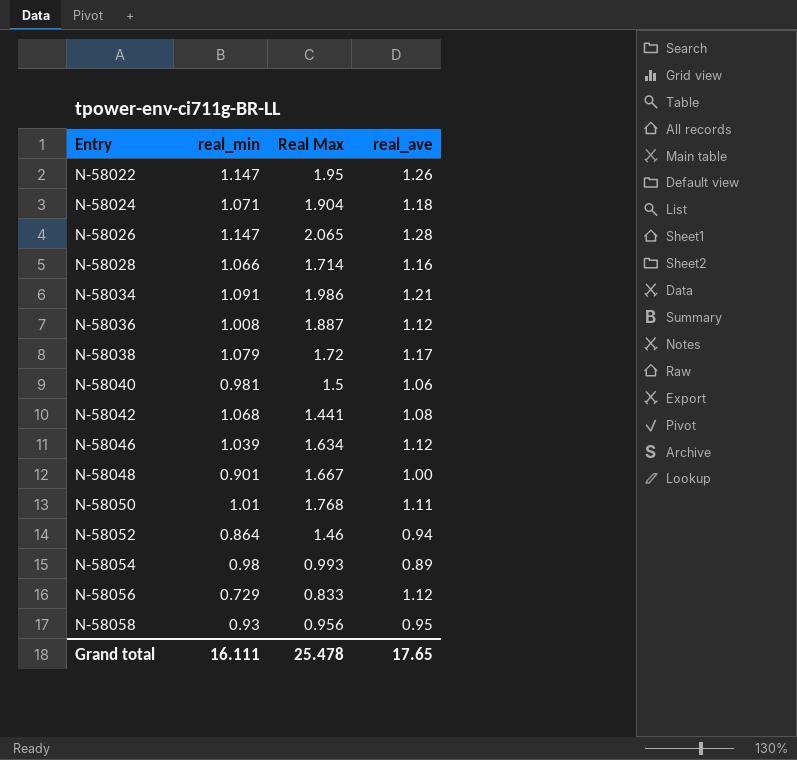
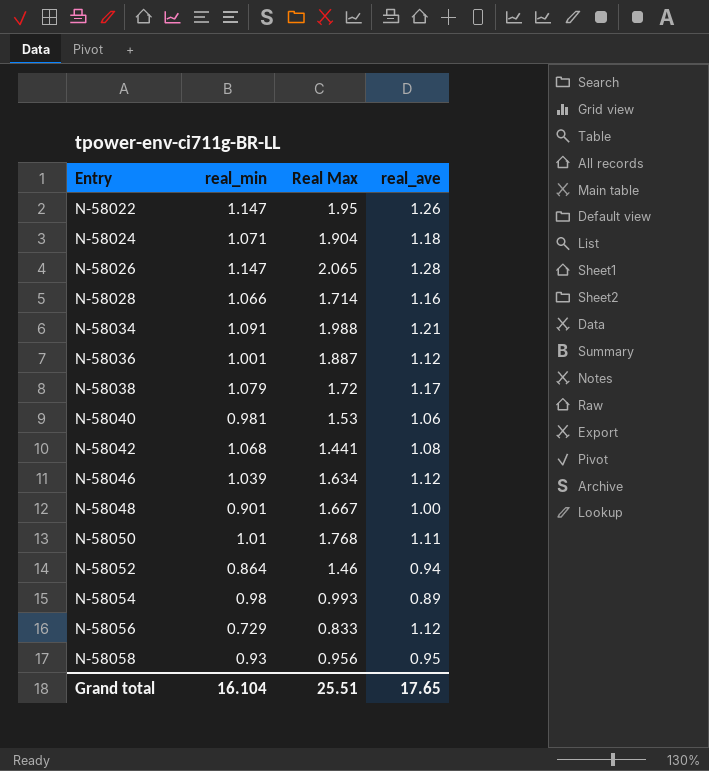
N-58034 | Real Max: 1.986 -> 1.988
N-58036 | real_min: 1.008 -> 1.001
N-58040 | Real Max: 1.5 -> 1.53
Grand total | real_min: 16.111 -> 16.104
Grand total | Real Max: 25.478 -> 25.51

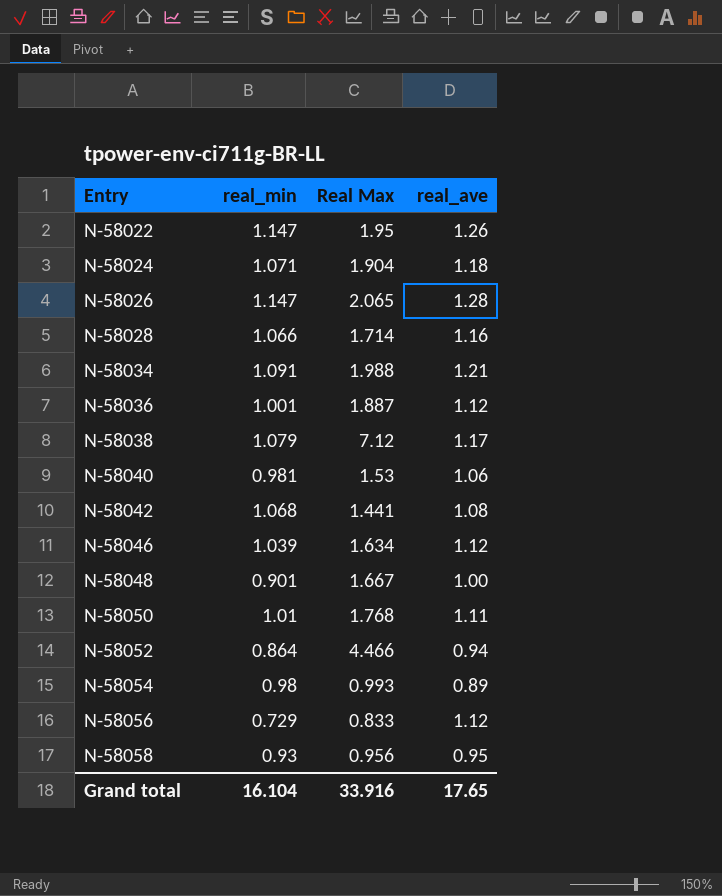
N-58038 | Real Max: 1.72 -> 7.12
N-58052 | Real Max: 1.46 -> 4.466
Grand total | Real Max: 25.51 -> 33.916

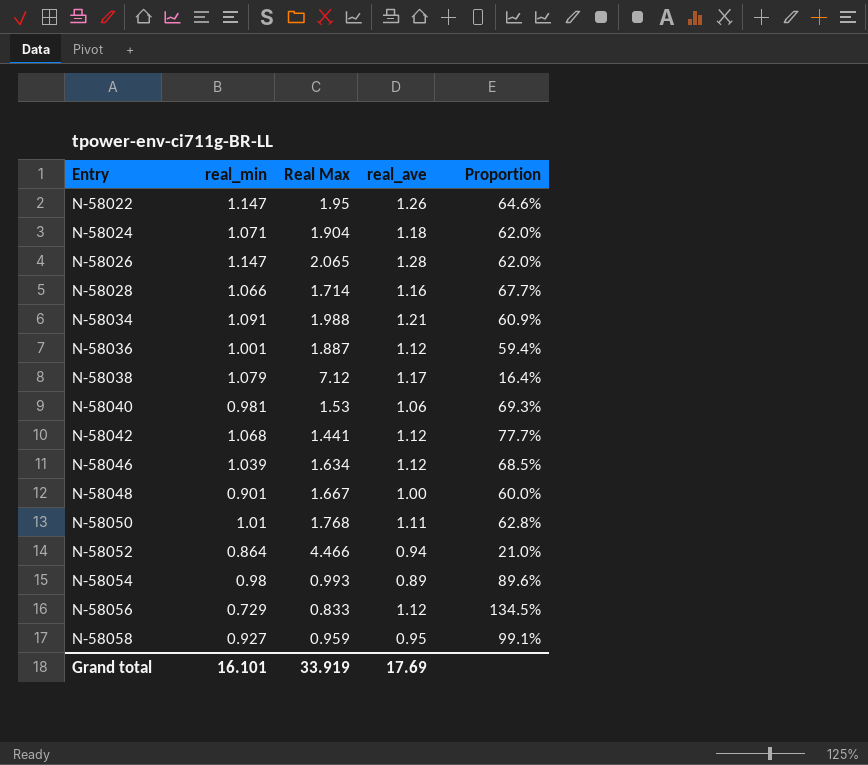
column Proportion | formula: none -> [real_ave] / [Real Max]
N-58042 | real_ave: 1.08 -> 1.12
N-58058 | real_min: 0.93 -> 0.927
N-58058 | Real Max: 0.956 -> 0.959
Grand total | real_min: 16.104 -> 16.101
Grand total | Real Max: 33.916 -> 33.919
Grand total | real_ave: 17.65 -> 17.69

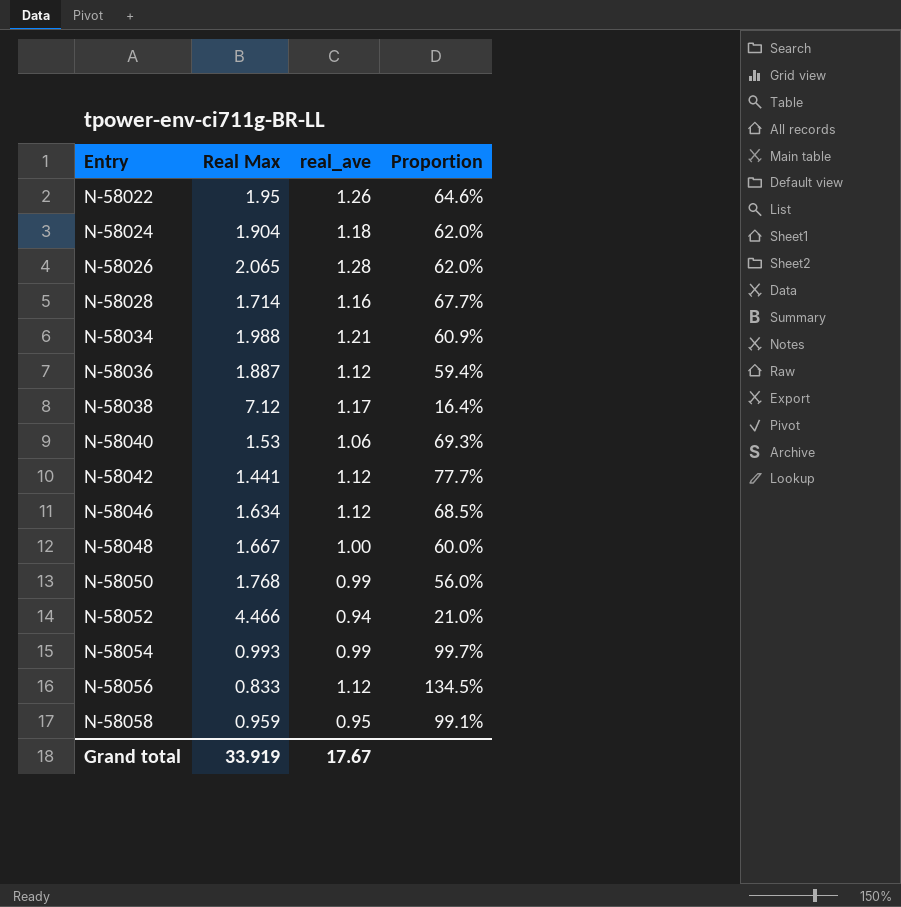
column real_min | position: 2 -> none
N-58050 | real_ave: 1.11 -> 0.99
N-58050 | Proportion: 62.8% -> 56.0%
N-58054 | real_ave: 0.89 -> 0.99
N-58054 | Proportion: 89.6% -> 99.7%
Grand total | real_ave: 17.69 -> 17.67

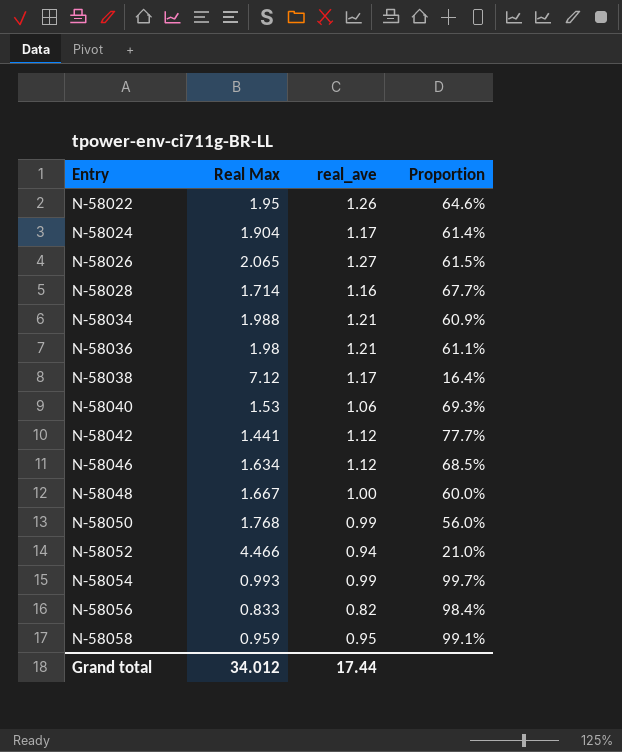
N-58024 | real_ave: 1.18 -> 1.17
N-58024 | Proportion: 62.0% -> 61.4%
N-58026 | real_ave: 1.28 -> 1.27
N-58026 | Proportion: 62.0% -> 61.5%
N-58036 | Real Max: 1.887 -> 1.98
N-58036 | real_ave: 1.12 -> 1.21
N-58036 | Proportion: 59.4% -> 61.1%
N-58056 | real_ave: 1.12 -> 0.82
N-58056 | Proportion: 134.5% -> 98.4%
Grand total | Real Max: 33.919 -> 34.012
Grand total | real_ave: 17.67 -> 17.44

